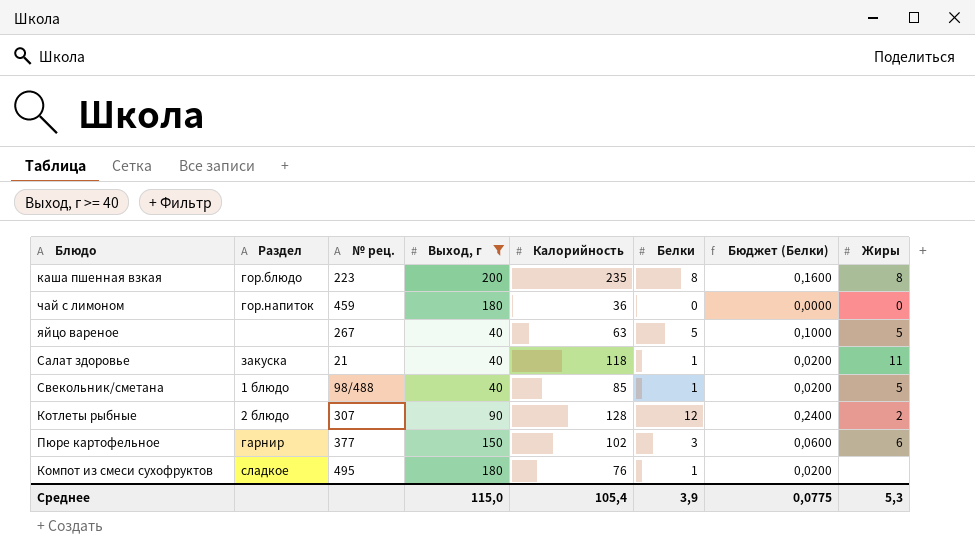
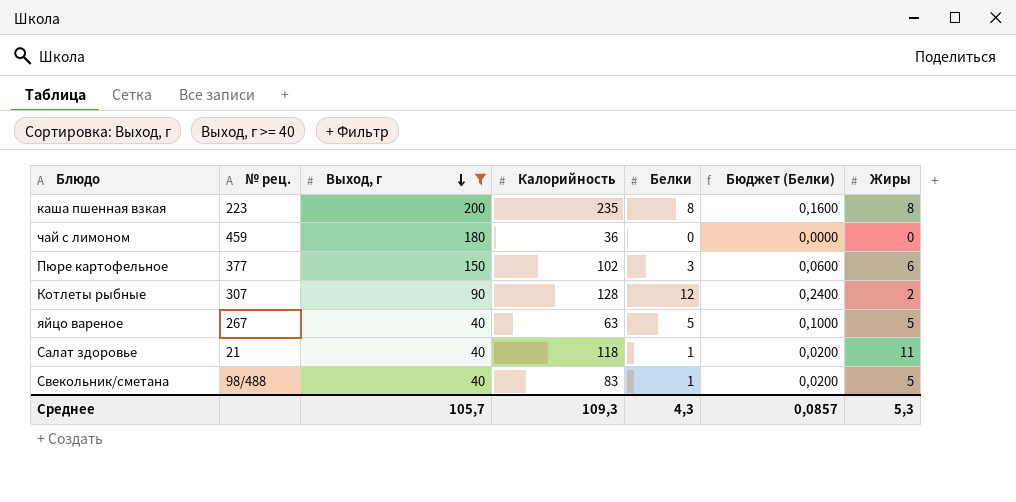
row order: none -> Выход, г descending
column Раздел | position: 2 -> none
row Компот из смеси сухофруктов: сладкое | 495 | 180 | 76 | 1 | 0,0200 | none -> none
Свекольник/сметана | Калорийность: 85 -> 83
Среднее | Выход, г: 115,0 -> 105,7
Среднее | Калорийность: 105,4 -> 109,3
Среднее | Белки: 3,9 -> 4,3
Среднее | Бюджет (Белки): 0,0775 -> 0,0857

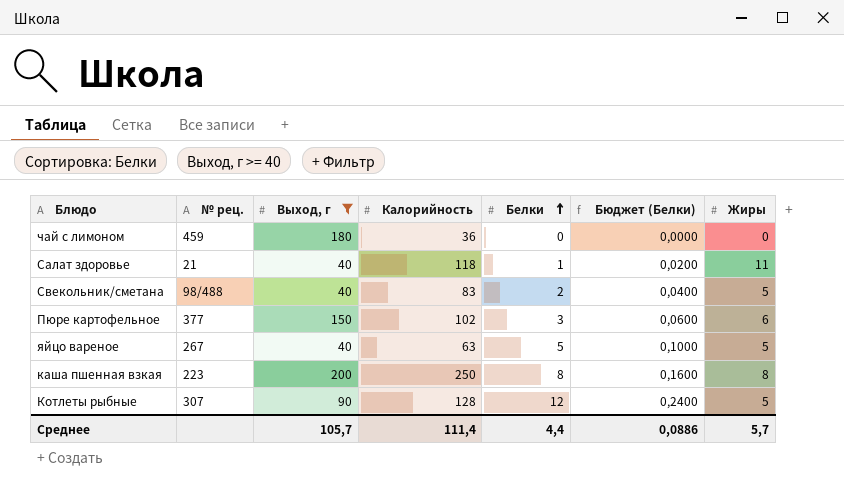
row order: Выход, г descending -> Белки ascending
Свекольник/сметана | Белки: 1 -> 2
Свекольник/сметана | Бюджет (Белки): 0,0200 -> 0,0400
каша пшенная взкая | Калорийность: 235 -> 250
Котлеты рыбные | Жиры: 2 -> 5
Среднее | Калорийность: 109,3 -> 111,4
Среднее | Белки: 4,3 -> 4,4
Среднее | Бюджет (Белки): 0,0857 -> 0,0886
Среднее | Жиры: 5,3 -> 5,7

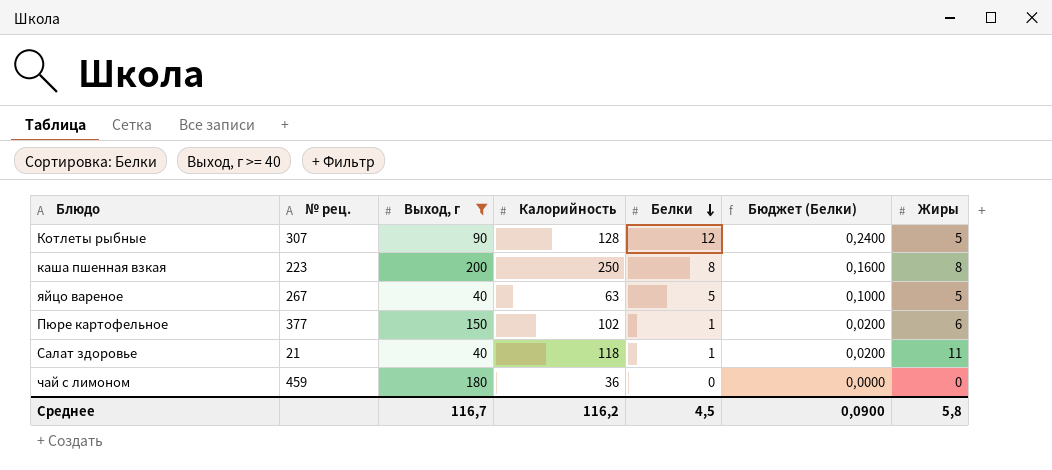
row order: Белки ascending -> Белки descending
row Свекольник/сметана: 98/488 | 40 | 83 | 2 | 0,0400 | 5 -> none
Пюре картофельное | Белки: 3 -> 1
Пюре картофельное | Бюджет (Белки): 0,0600 -> 0,0200
Среднее | Выход, г: 105,7 -> 116,7
Среднее | Калорийность: 111,4 -> 116,2
Среднее | Белки: 4,4 -> 4,5
Среднее | Бюджет (Белки): 0,0886 -> 0,0900
Среднее | Жиры: 5,7 -> 5,8

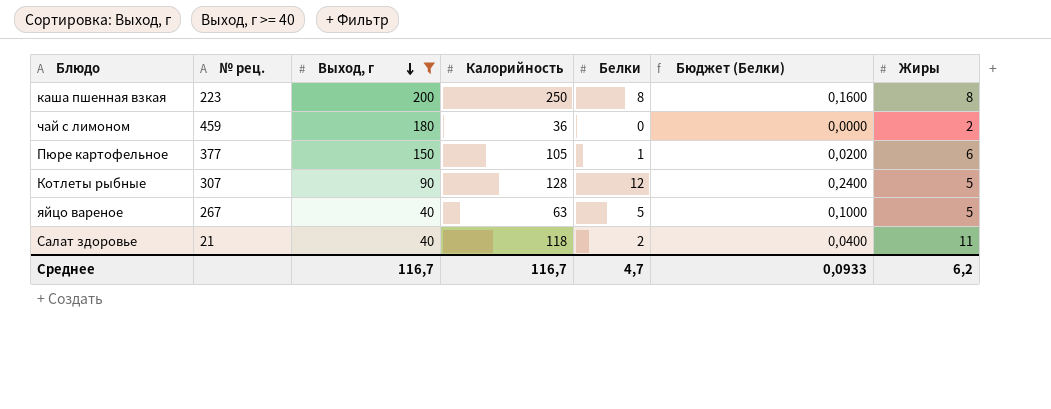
row order: Белки descending -> Выход, г descending
чай с лимоном | Жиры: 0 -> 2
Пюре картофельное | Калорийность: 102 -> 105
Салат здоровье | Белки: 1 -> 2
Салат здоровье | Бюджет (Белки): 0,0200 -> 0,0400
Среднее | Калорийность: 116,2 -> 116,7
Среднее | Белки: 4,5 -> 4,7
Среднее | Бюджет (Белки): 0,0900 -> 0,0933
Среднее | Жиры: 5,8 -> 6,2

